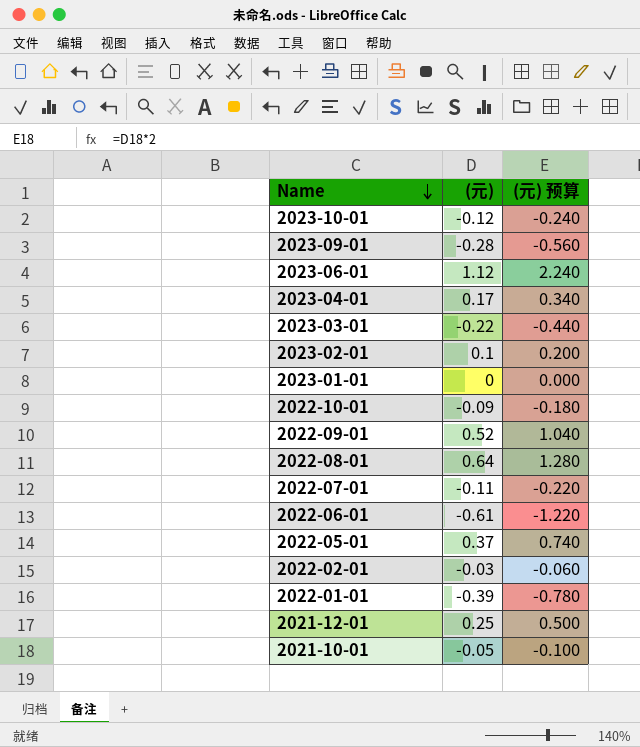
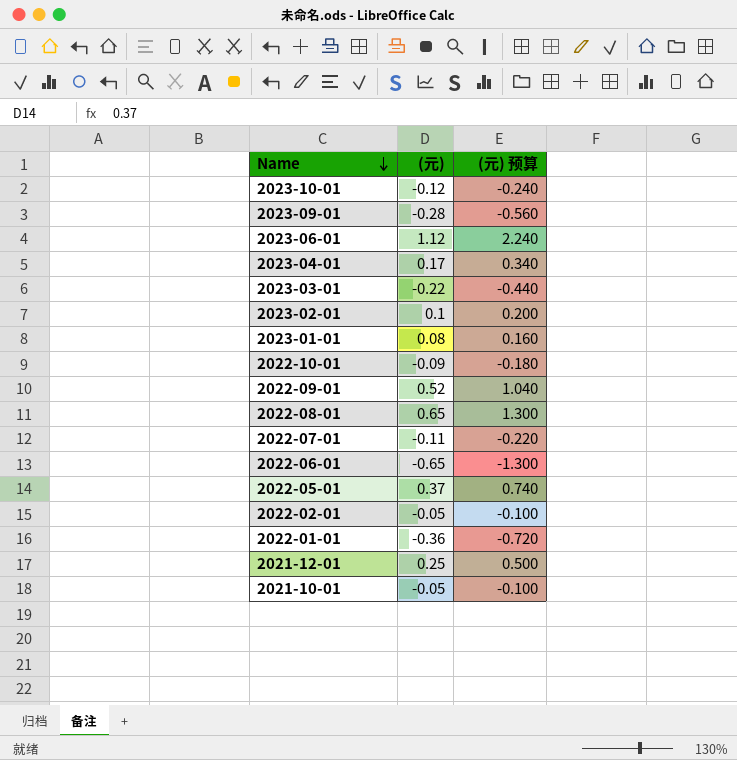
2023-01-01 | (元): 0 -> 0.08
2023-01-01 | (元) 预算: 0.000 -> 0.160
2022-08-01 | (元): 0.64 -> 0.65
2022-08-01 | (元) 预算: 1.280 -> 1.300
2022-06-01 | (元): -0.61 -> -0.65
2022-06-01 | (元) 预算: -1.220 -> -1.300
2022-02-01 | (元): -0.03 -> -0.05
2022-02-01 | (元) 预算: -0.060 -> -0.100
2022-01-01 | (元): -0.39 -> -0.36
2022-01-01 | (元) 预算: -0.780 -> -0.720

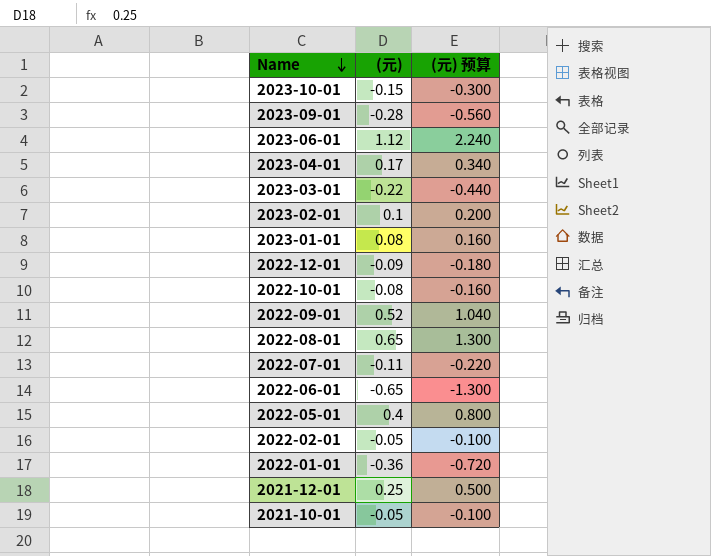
2023-10-01 | (元): -0.12 -> -0.15
2023-10-01 | (元) 预算: -0.240 -> -0.300
row 2022-12-01: none -> -0.09 | -0.180
2022-10-01 | (元): -0.09 -> -0.08
2022-10-01 | (元) 预算: -0.180 -> -0.160
2022-05-01 | (元): 0.37 -> 0.4
2022-05-01 | (元) 预算: 0.740 -> 0.800

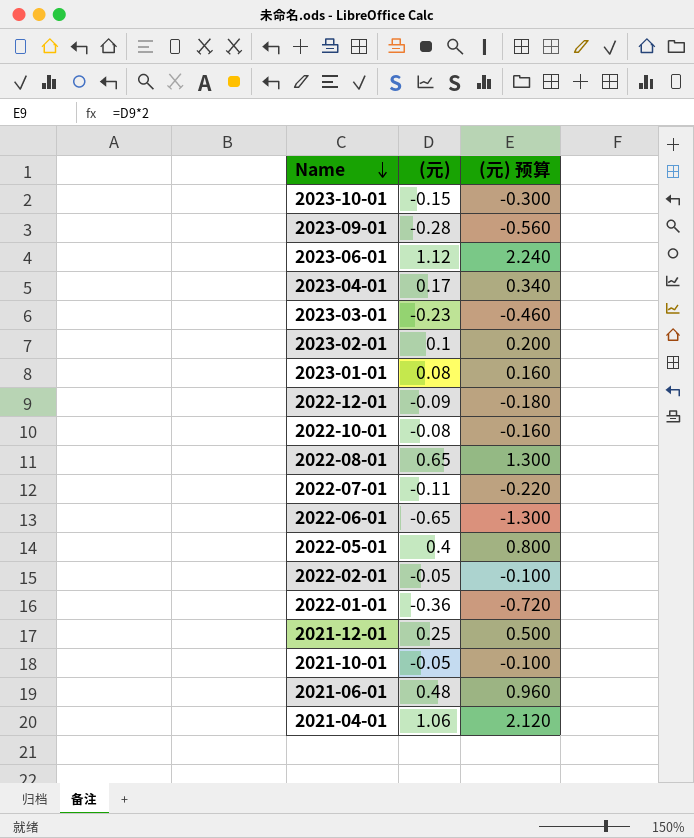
row 2022-09-01: 0.52 | 1.040 -> none
2023-03-01 | (元): -0.22 -> -0.23
2023-03-01 | (元) 预算: -0.440 -> -0.460
row 2021-06-01: none -> 0.48 | 0.960
row 2021-04-01: none -> 1.06 | 2.120

